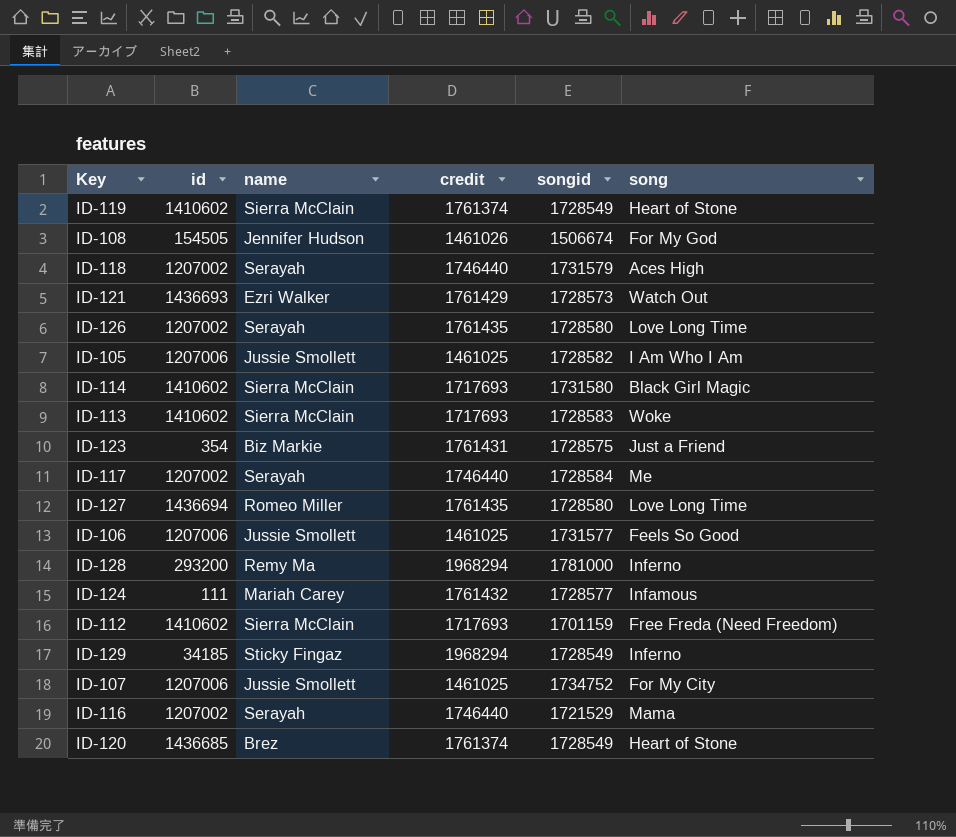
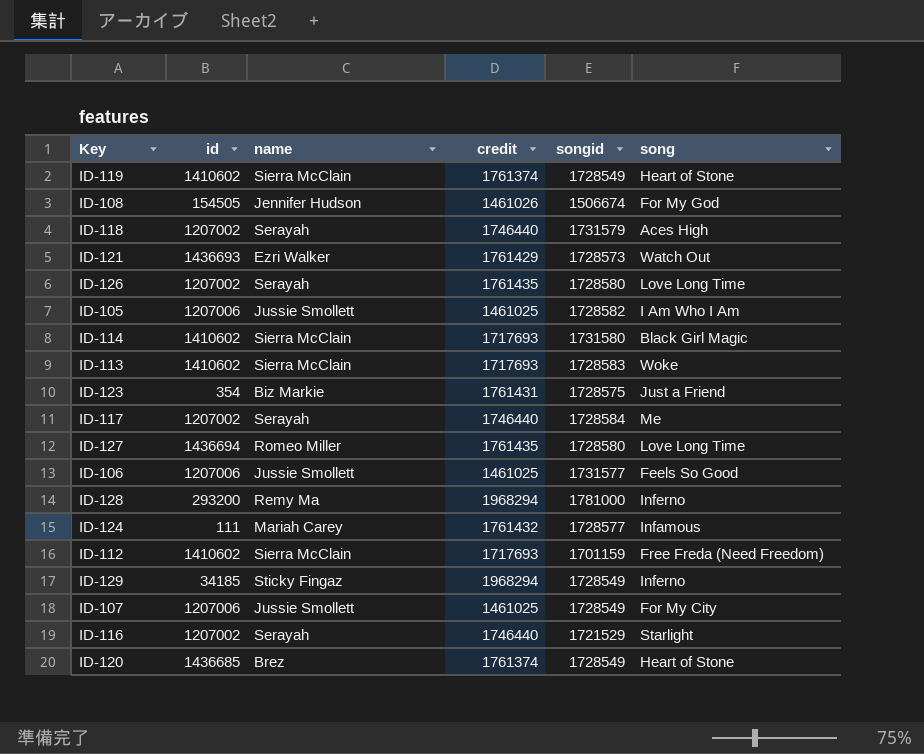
ID-107 | songid: 1734752 -> 1728549
ID-116 | song: Mama -> Starlight

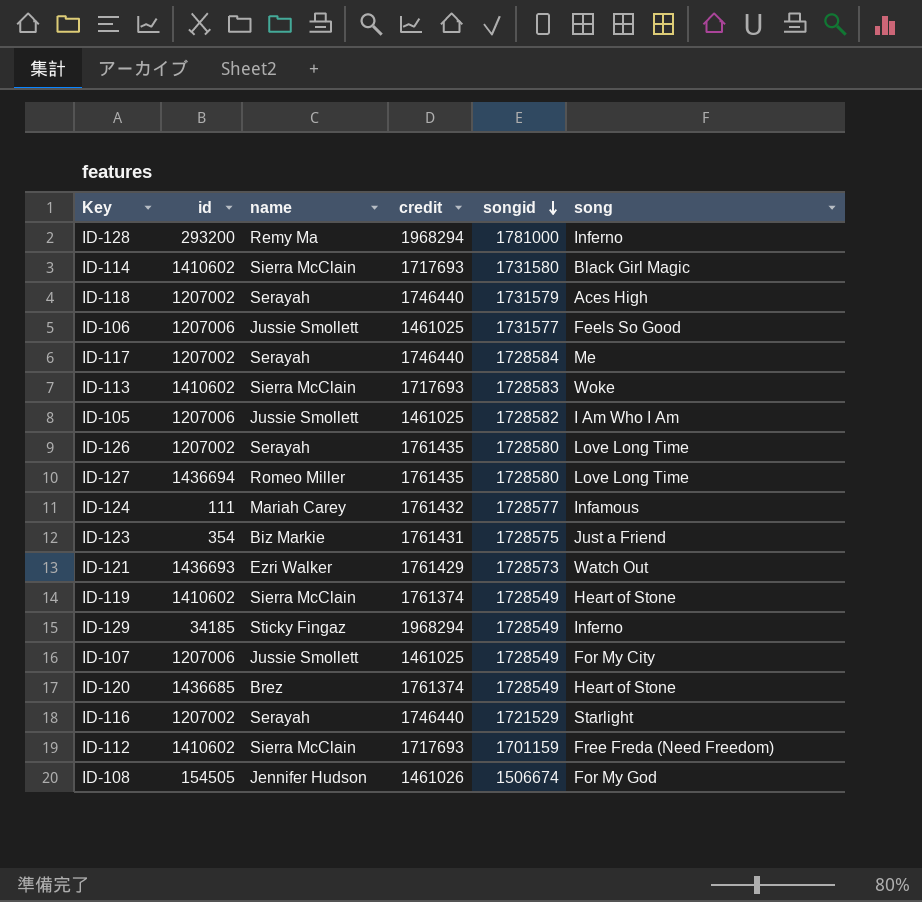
row order: none -> songid descending

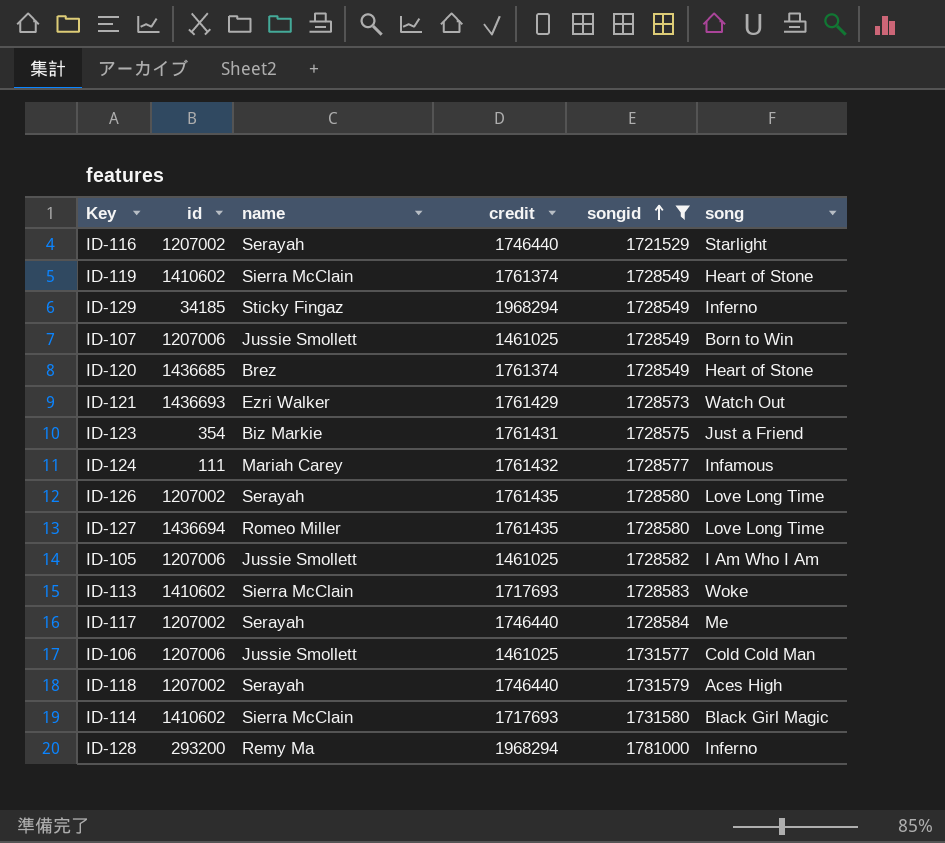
filter: none -> songid >= 1721529
row order: songid descending -> songid ascending
ID-107 | song: For My City -> Born to Win
ID-106 | song: Feels So Good -> Cold Cold Man

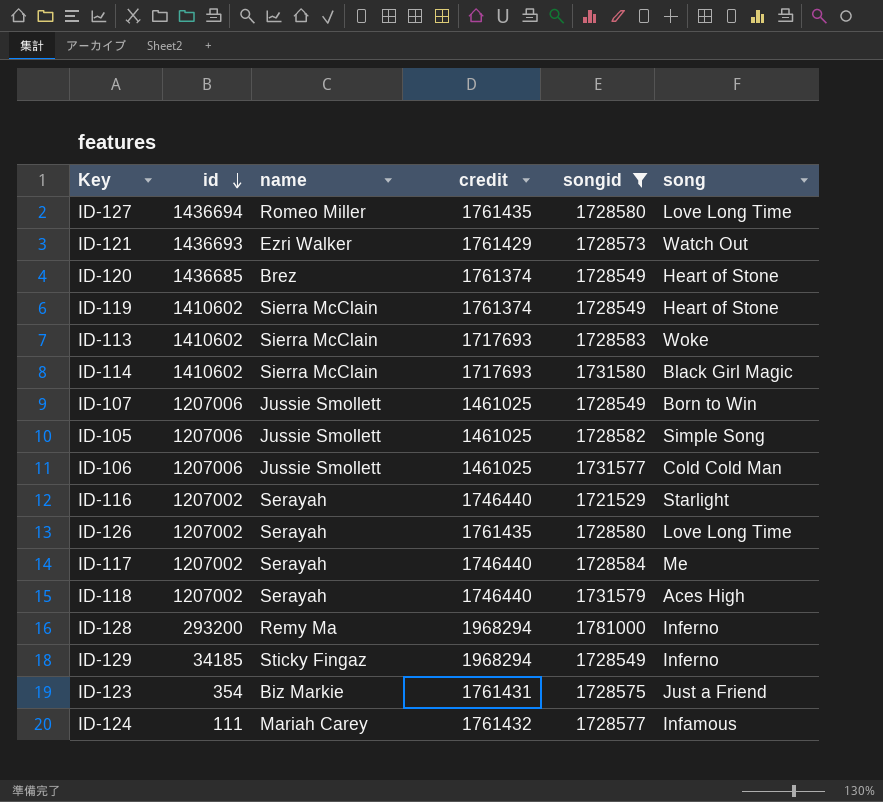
row order: songid ascending -> id descending
ID-105 | song: I Am Who I Am -> Simple Song

